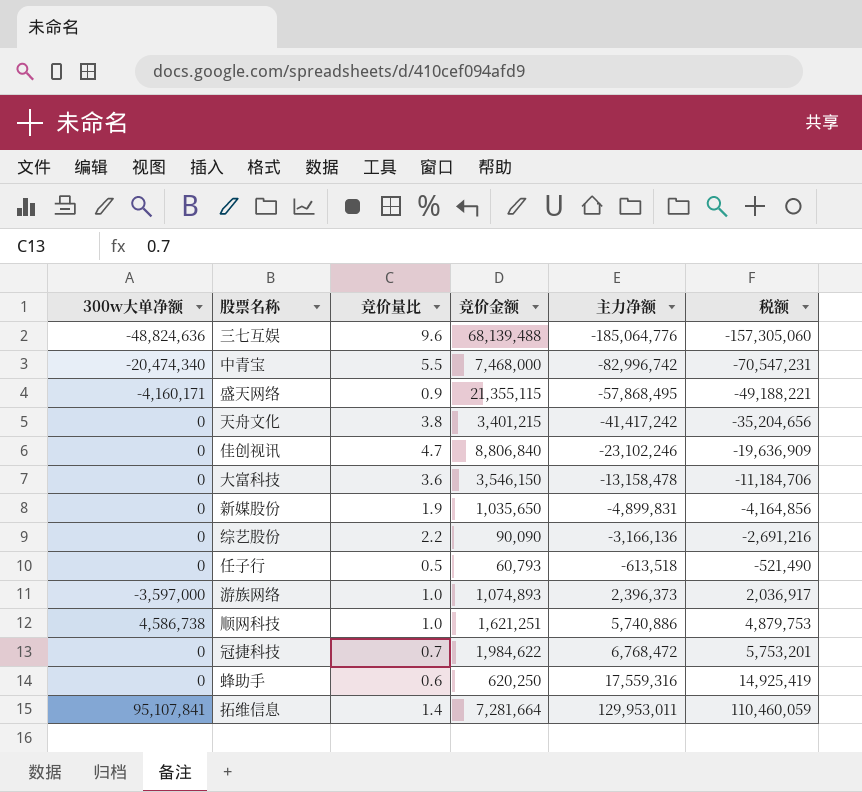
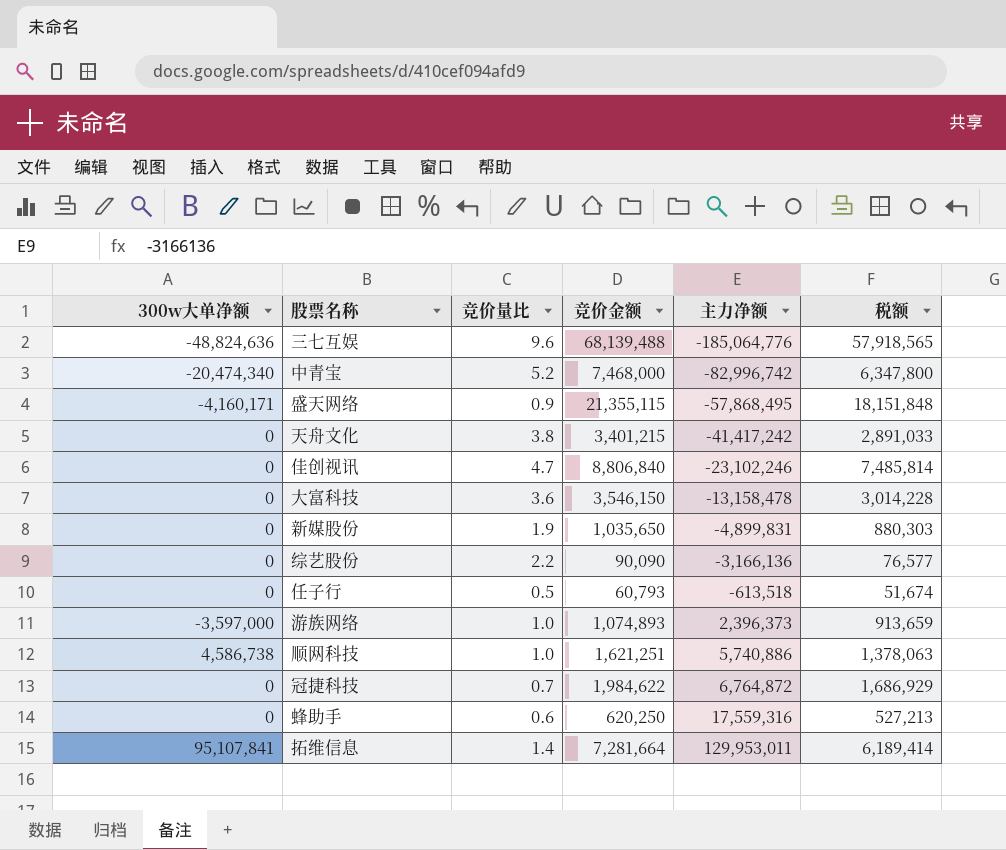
column 税额 | formula: [主力净额] * 0.85 -> [竞价金额] * 0.85
中青宝 | 竞价量比: 5.5 -> 5.2
冠捷科技 | 主力净额: 6,768,472 -> 6,764,872

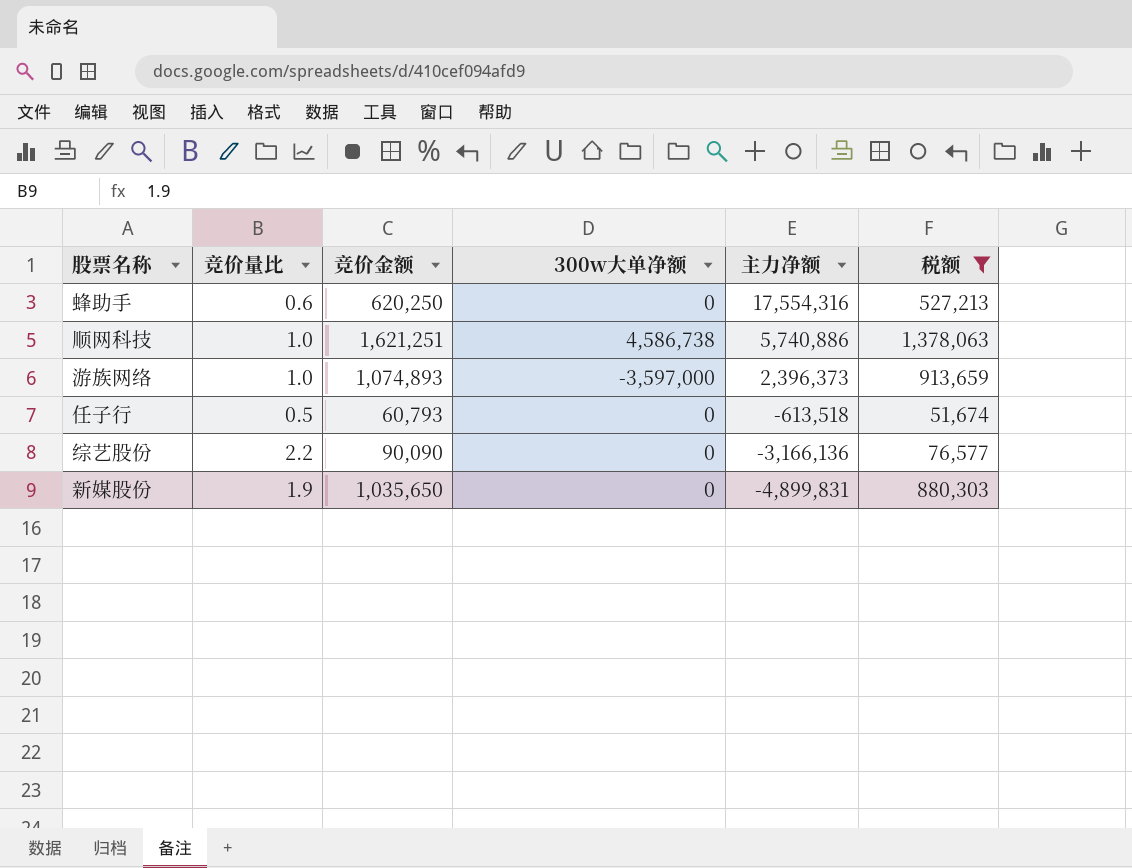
filter: none -> 税额 <= 1,378,063
row order: 主力净额 ascending -> 主力净额 descending
column 300w大单净额 | position: 1 -> 4
蜂助手 | 主力净额: 17,559,316 -> 17,554,316

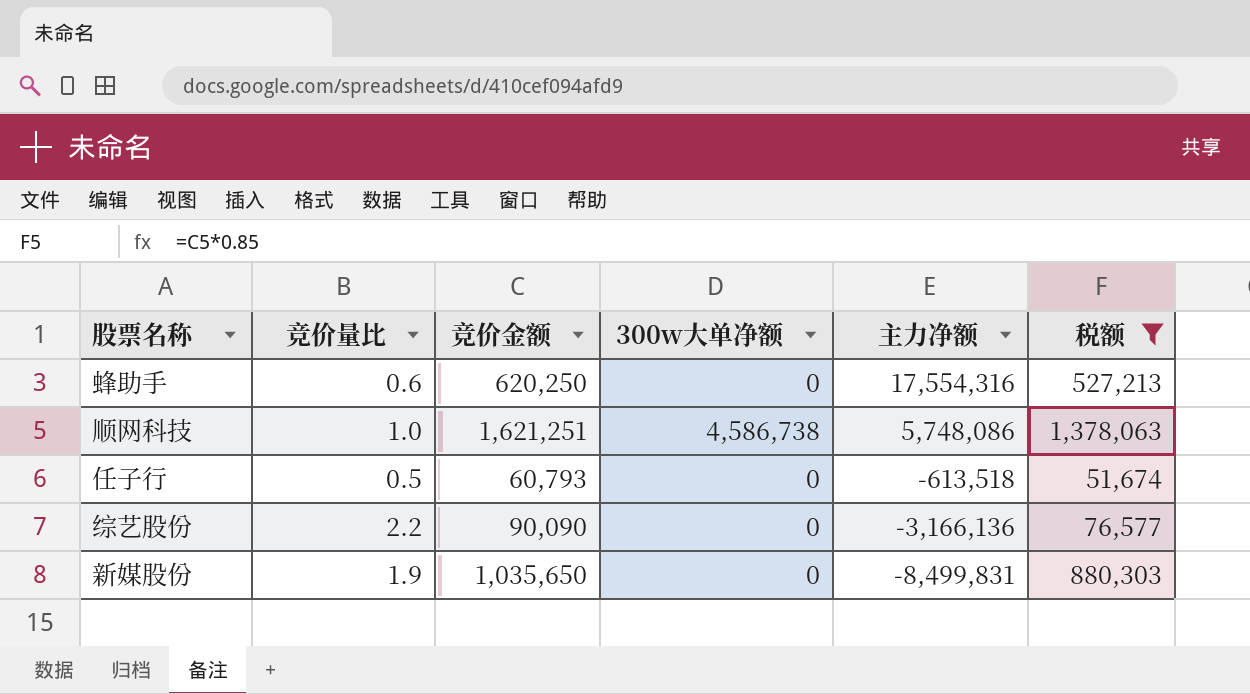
row 游族网络: 1.0 | 1,074,893 | -3,597,000 | 2,396,373 | 913,659 -> none
顺网科技 | 主力净额: 5,740,886 -> 5,748,086
新媒股份 | 主力净额: -4,899,831 -> -8,499,831

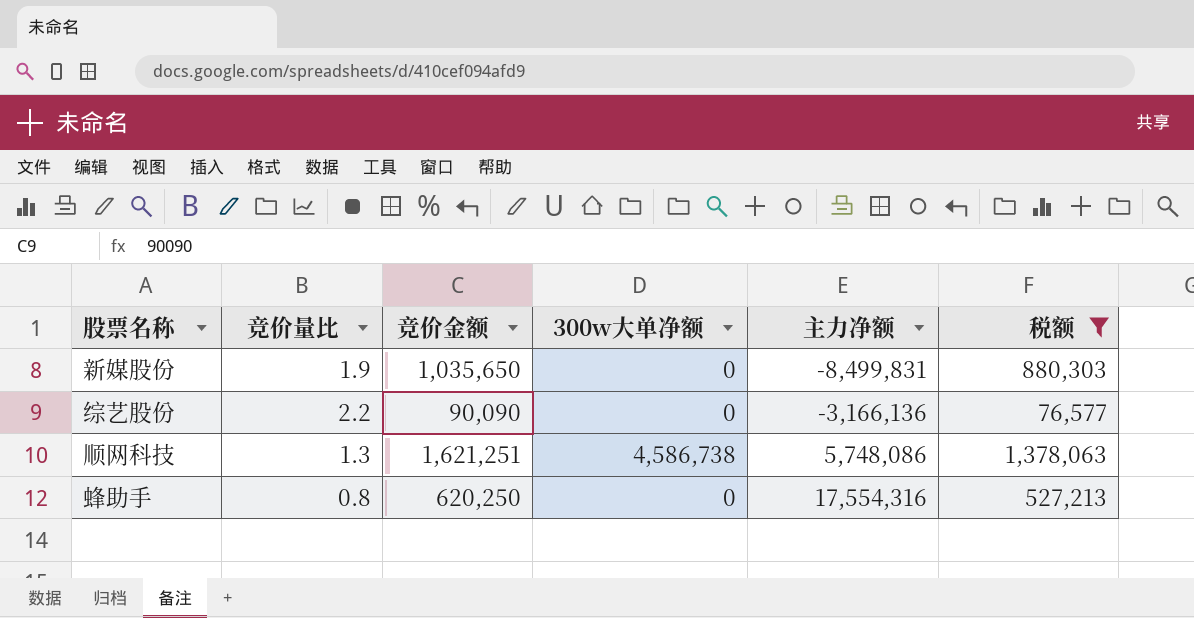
row order: 主力净额 descending -> 主力净额 ascending
row 任子行: 0.5 | 60,793 | 0 | -613,518 | 51,674 -> none
顺网科技 | 竞价量比: 1.0 -> 1.3
蜂助手 | 竞价量比: 0.6 -> 0.8

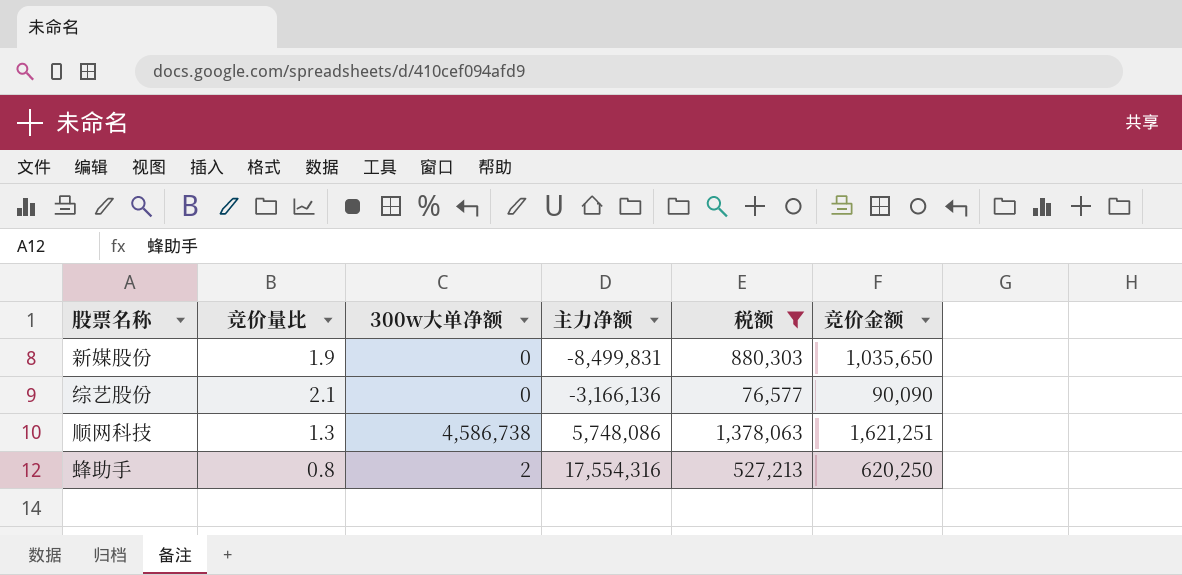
column 竞价金额 | position: 3 -> 6
综艺股份 | 竞价量比: 2.2 -> 2.1
蜂助手 | 300w大单净额: 0 -> 2

